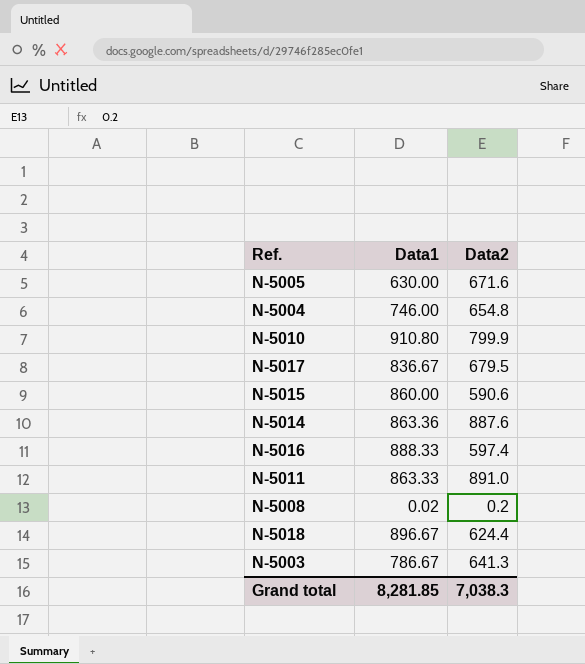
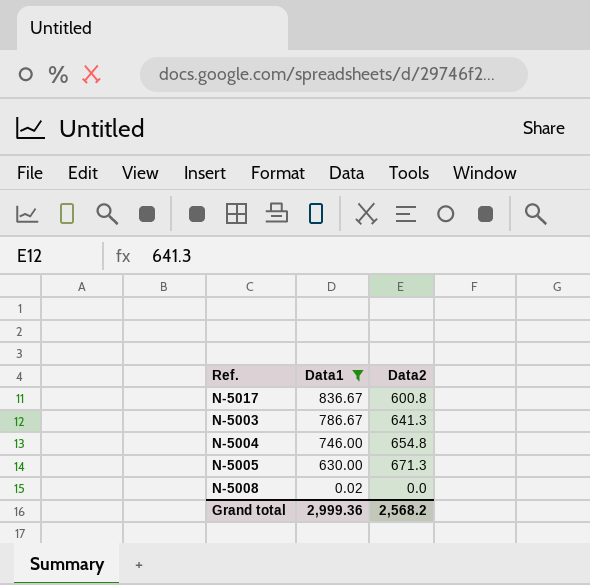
filter: none -> Data1 <= 836.67
row order: none -> Data1 descending
N-5017 | Data2: 679.5 -> 600.8
N-5005 | Data2: 671.6 -> 671.3
N-5008 | Data2: 0.2 -> 0.0
Grand total | Data1: 8,281.85 -> 2,999.36
Grand total | Data2: 7,038.3 -> 2,568.2

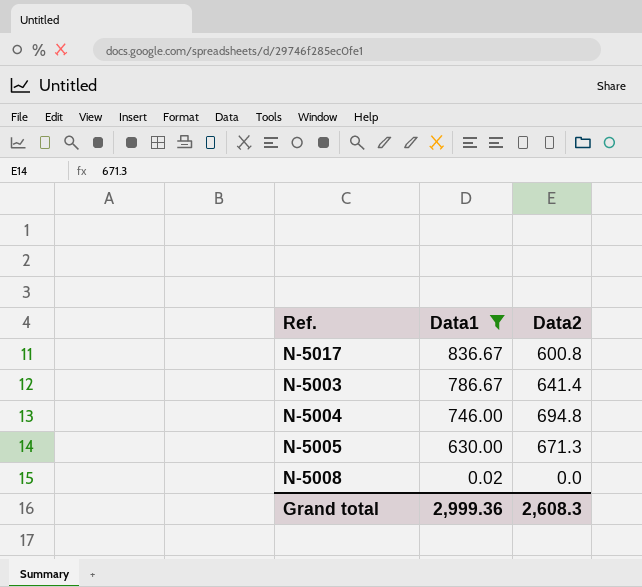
N-5003 | Data2: 641.3 -> 641.4
N-5004 | Data2: 654.8 -> 694.8
Grand total | Data2: 2,568.2 -> 2,608.3

